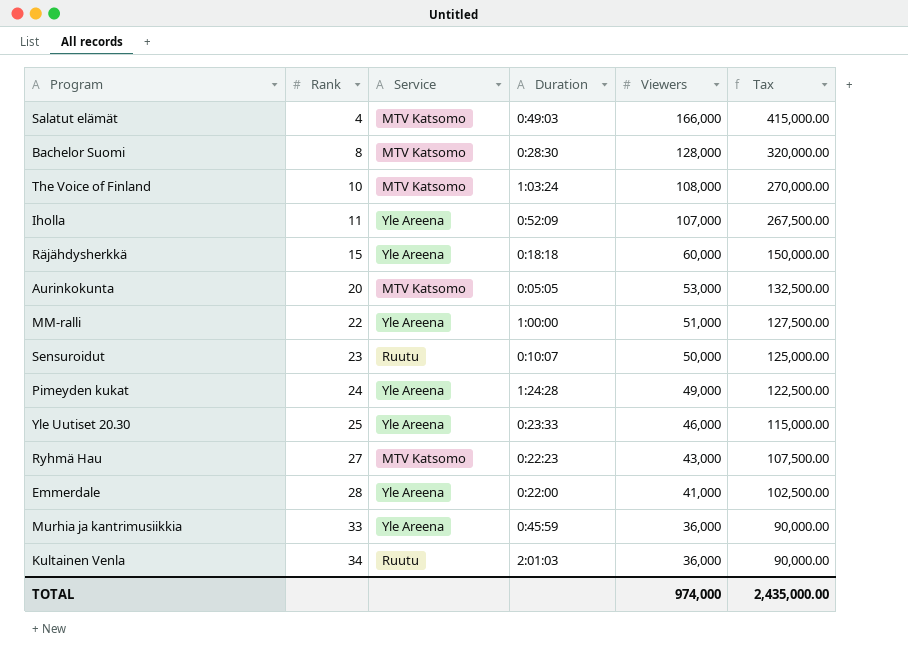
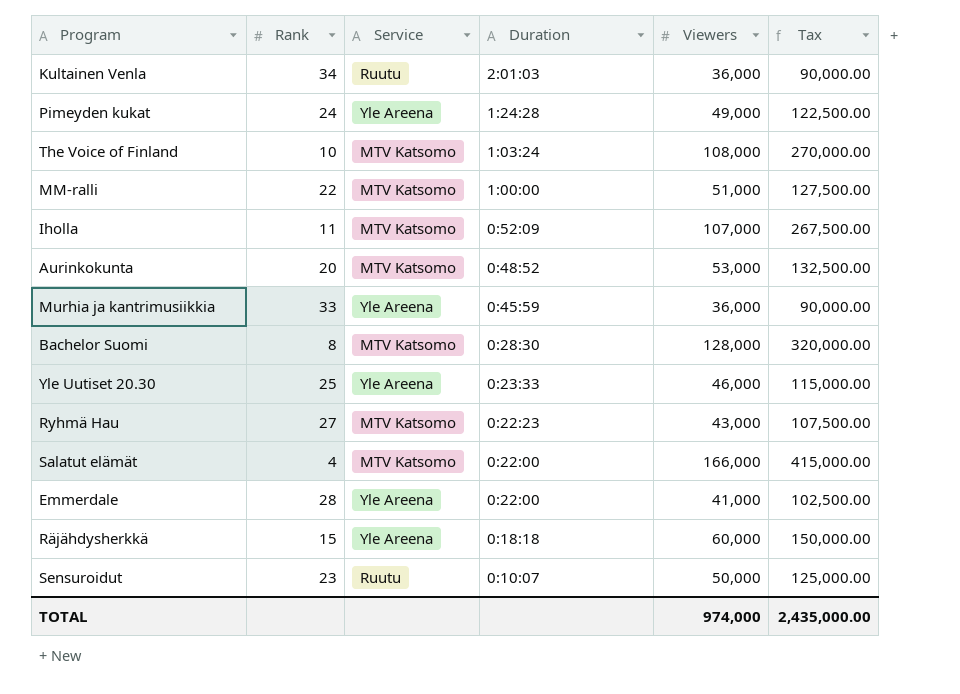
row order: Rank ascending -> Duration descending
MM-ralli | Service: Yle Areena -> MTV Katsomo
Iholla | Service: Yle Areena -> MTV Katsomo
Aurinkokunta | Duration: 0:05:05 -> 0:48:52
Salatut elämät | Duration: 0:49:03 -> 0:22:00

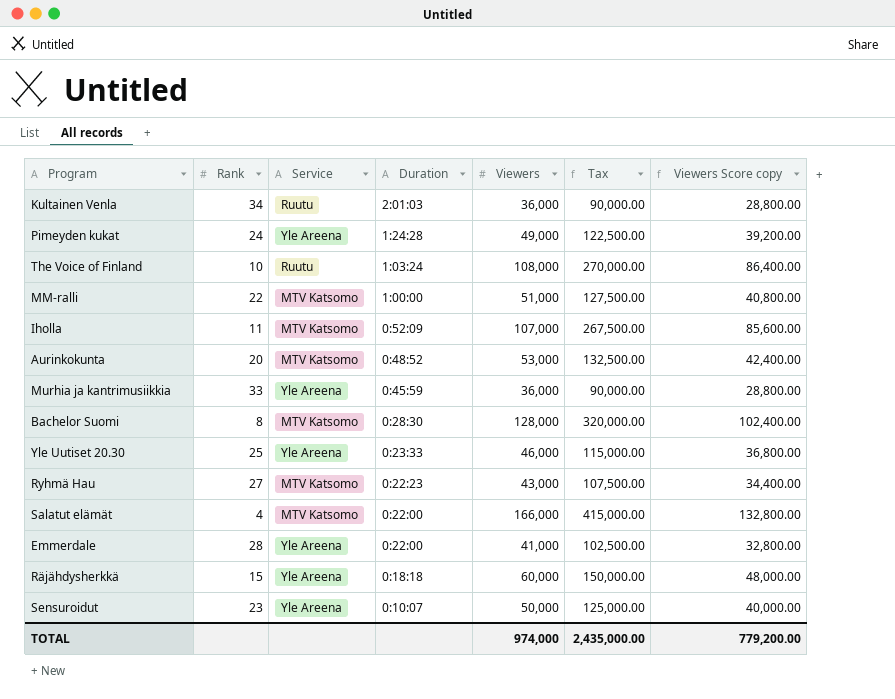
column Viewers Score copy | formula: none -> [Viewers] * 0.8
The Voice of Finland | Service: MTV Katsomo -> Ruutu
Sensuroidut | Service: Ruutu -> Yle Areena

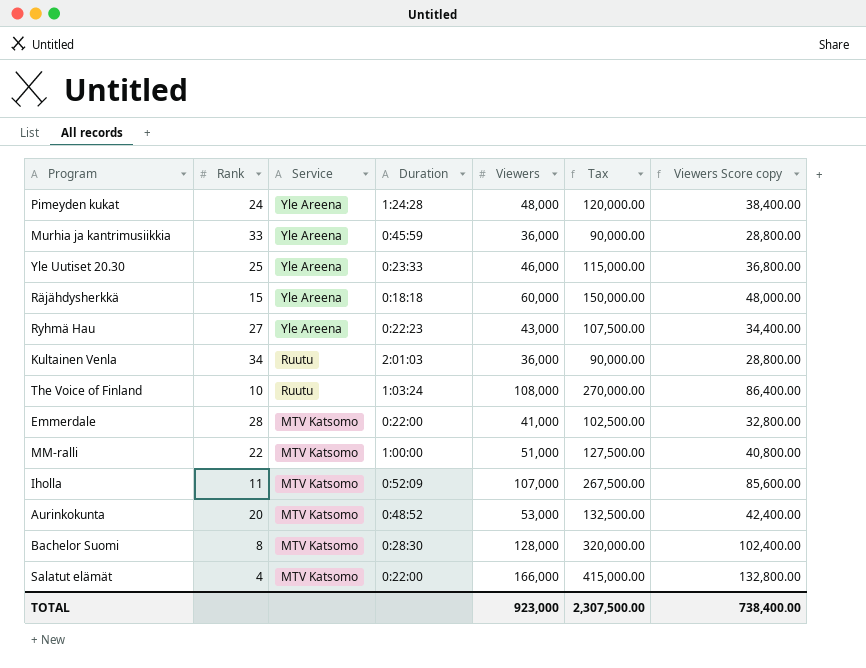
row order: Duration descending -> Service descending
row Sensuroidut: 23 | Yle Areena | 0:10:07 | 50,000 | 125,000.00 | 40,000.00 -> none
Pimeyden kukat | Viewers: 49,000 -> 48,000
Pimeyden kukat | Tax: 122,500.00 -> 120,000.00
Pimeyden kukat | Viewers Score copy: 39,200.00 -> 38,400.00
Ryhmä Hau | Service: MTV Katsomo -> Yle Areena
Emmerdale | Service: Yle Areena -> MTV Katsomo
TOTAL | Viewers: 974,000 -> 923,000
TOTAL | Tax: 2,435,000.00 -> 2,307,500.00
TOTAL | Viewers Score copy: 779,200.00 -> 738,400.00

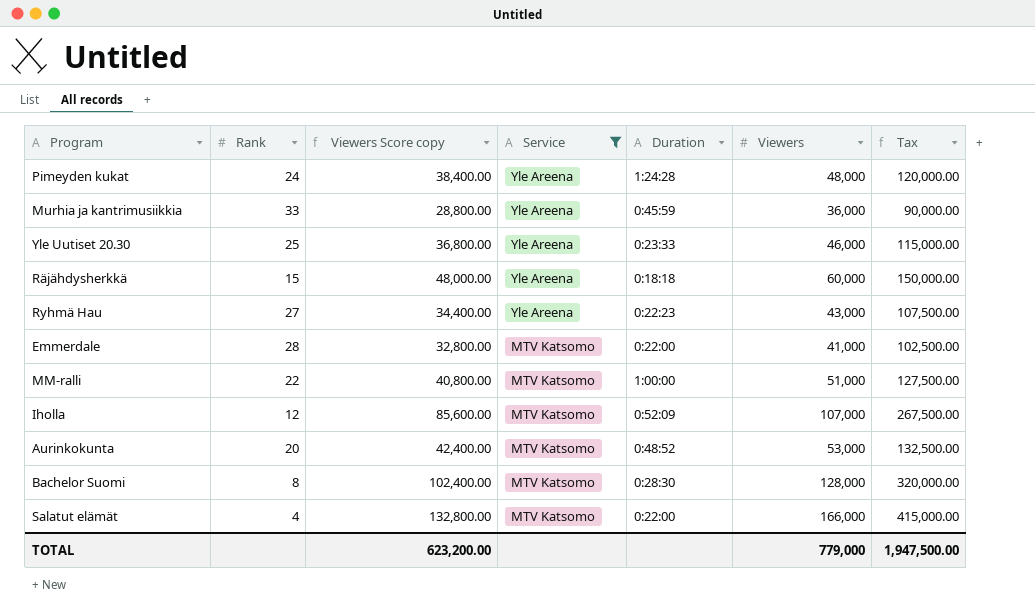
filter: none -> Service != Ruutu
column Viewers Score copy | position: 7 -> 3
Iholla | Rank: 11 -> 12
TOTAL | Viewers Score copy: 738,400.00 -> 623,200.00
TOTAL | Viewers: 923,000 -> 779,000
TOTAL | Tax: 2,307,500.00 -> 1,947,500.00

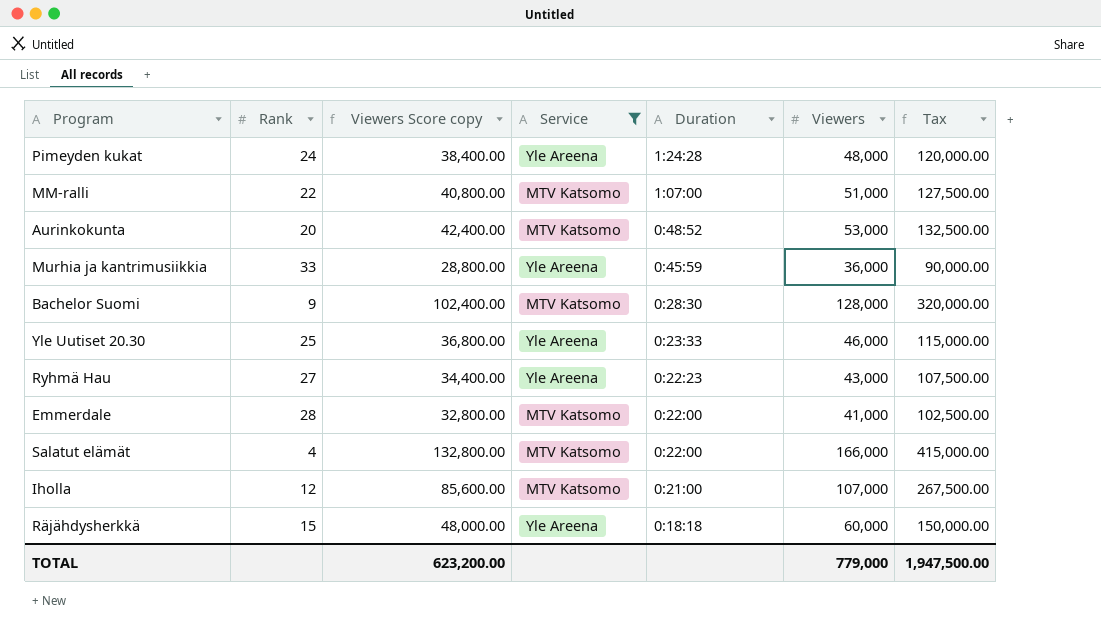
row order: Service descending -> Duration descending
MM-ralli | Duration: 1:00:00 -> 1:07:00
Bachelor Suomi | Rank: 8 -> 9
Iholla | Duration: 0:52:09 -> 0:21:00

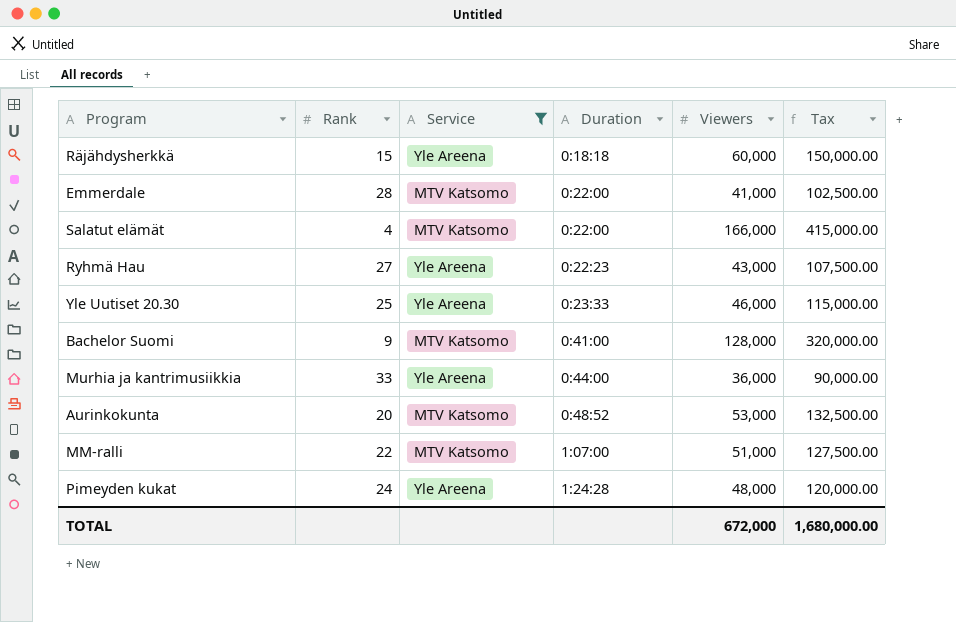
row order: Duration descending -> Duration ascending
column Viewers Score copy | formula: [Viewers] * 0.8 -> none
row Iholla: 12 | 85,600.00 | MTV Katsomo | 0:21:00 | 107,000 | 267,500.00 -> none
Bachelor Suomi | Duration: 0:28:30 -> 0:41:00
Murhia ja kantrimusiikkia | Duration: 0:45:59 -> 0:44:00
TOTAL | Viewers: 779,000 -> 672,000
TOTAL | Tax: 1,947,500.00 -> 1,680,000.00

